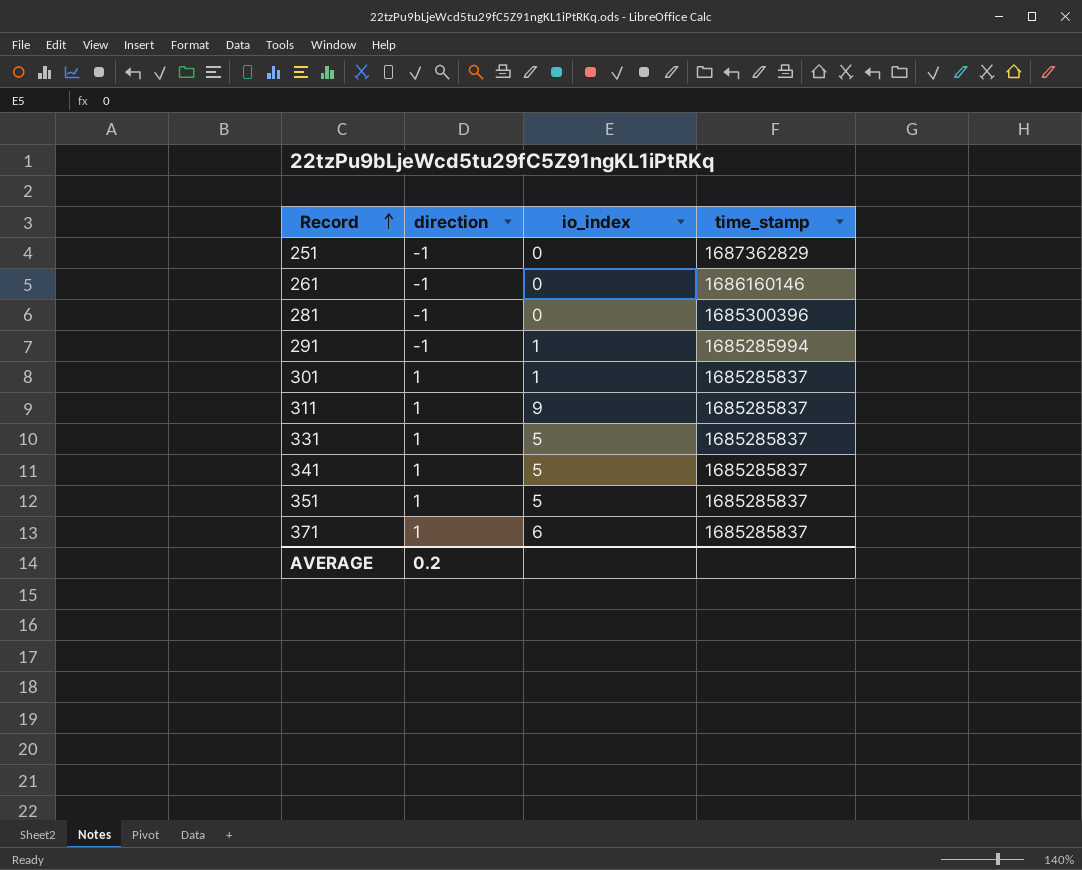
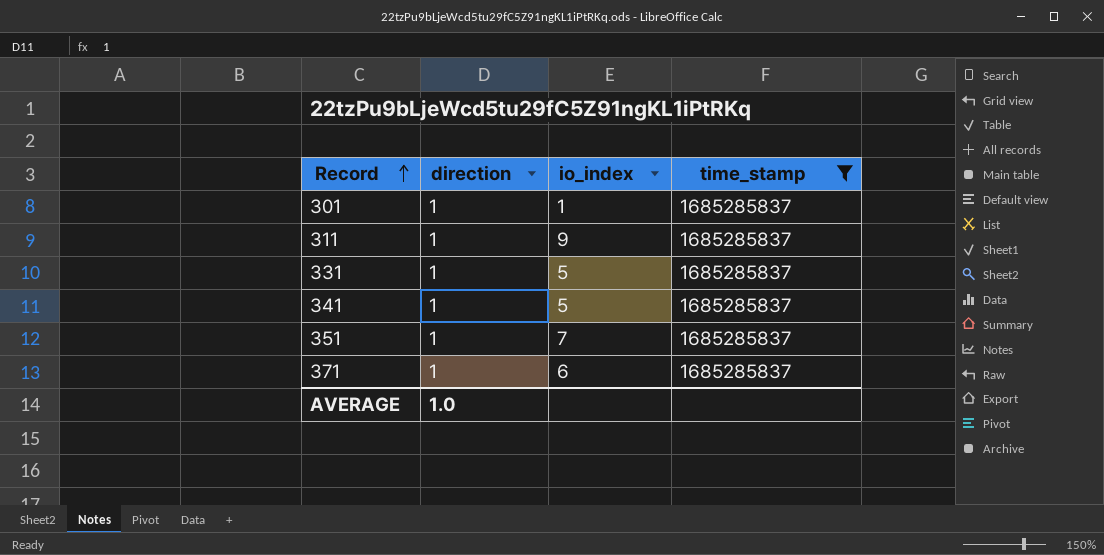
filter: none -> time_stamp = 1685285837
351 | io_index: 5 -> 7
AVERAGE | direction: 0.2 -> 1.0

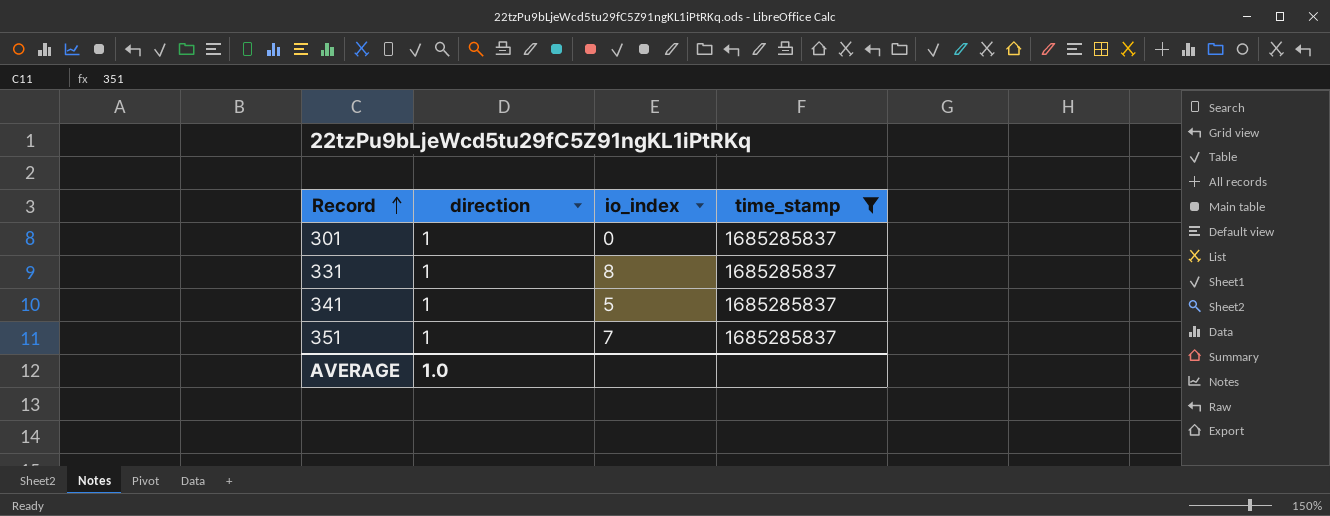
row 311: 1 | 9 | 1685285837 -> none
row 371: 1 | 6 | 1685285837 -> none
301 | io_index: 1 -> 0
331 | io_index: 5 -> 8

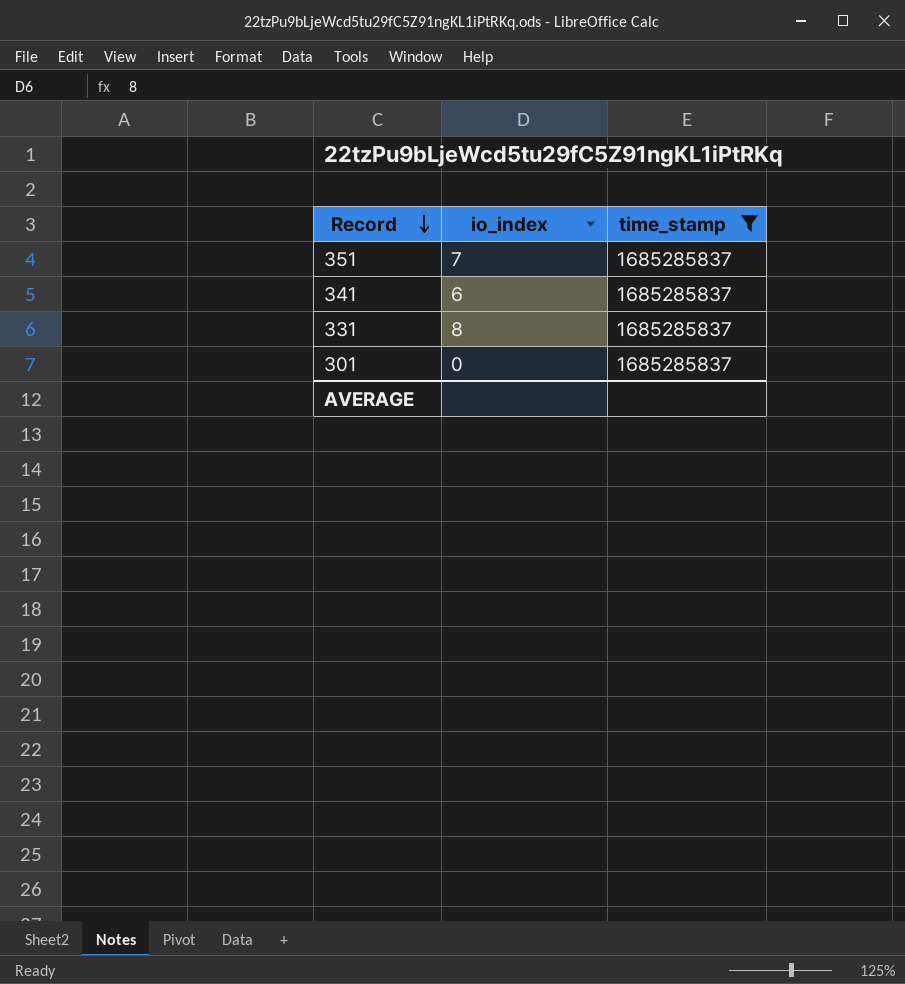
row order: Record ascending -> Record descending
column direction | position: 2 -> none
341 | io_index: 5 -> 6

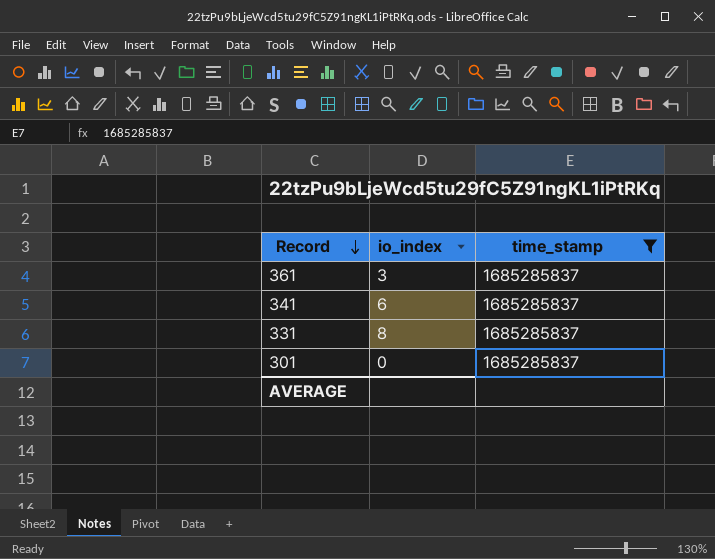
row 351: 7 | 1685285837 -> none
row 361: none -> 3 | 1685285837

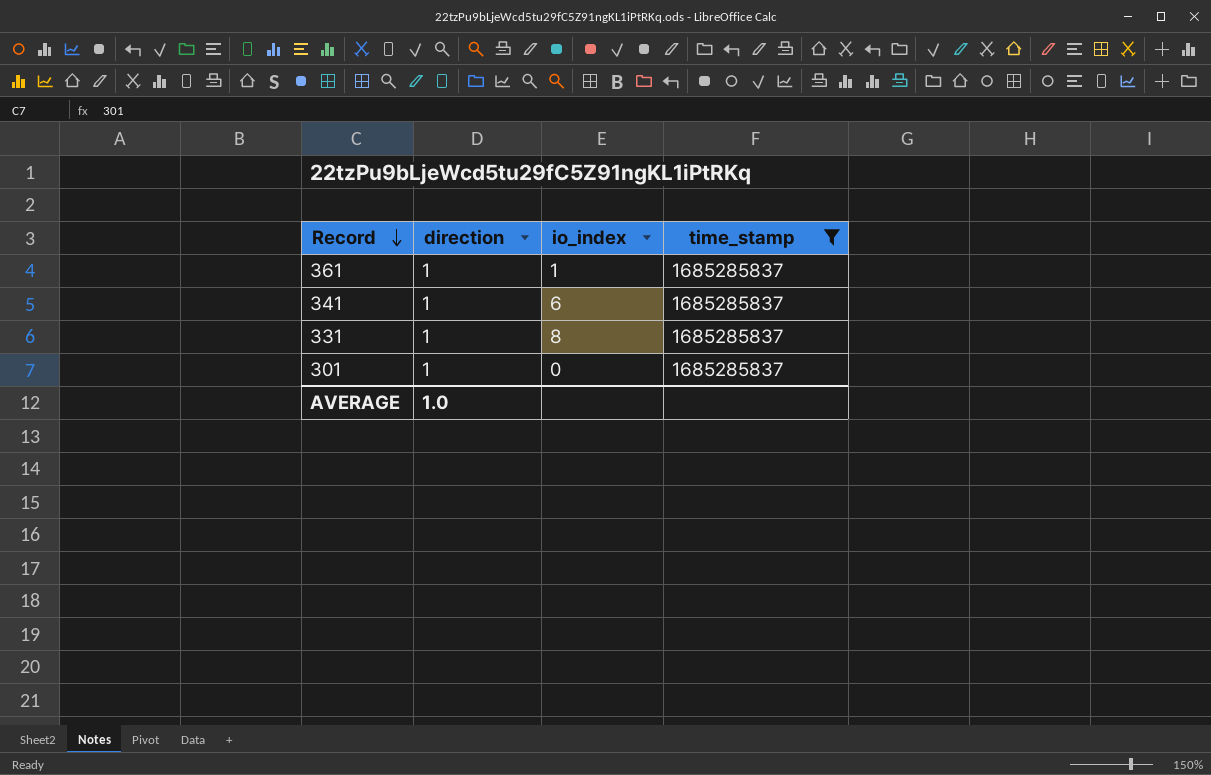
column direction | position: none -> 2
361 | io_index: 3 -> 1

